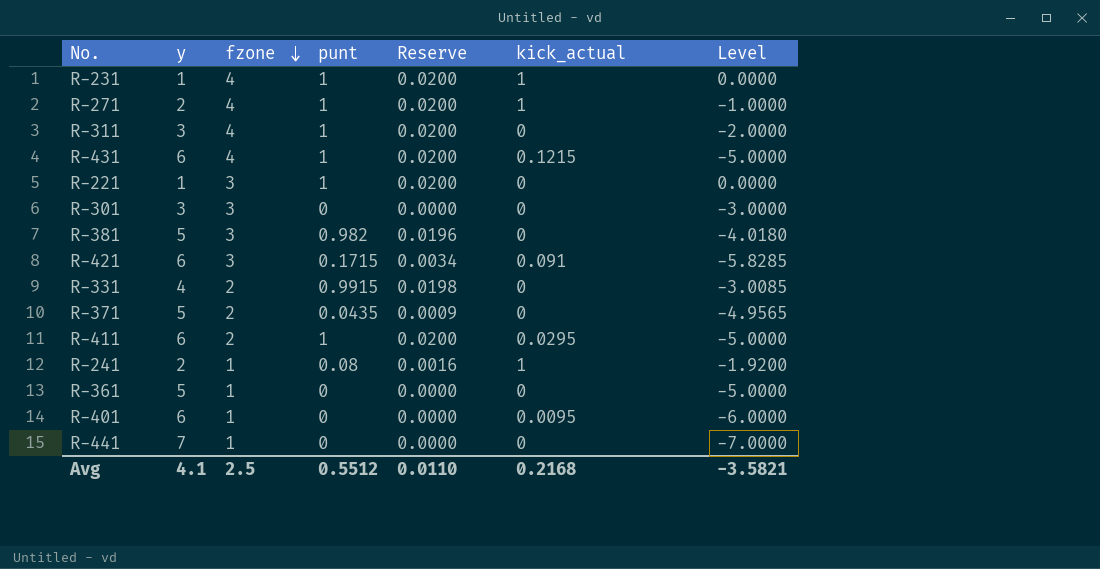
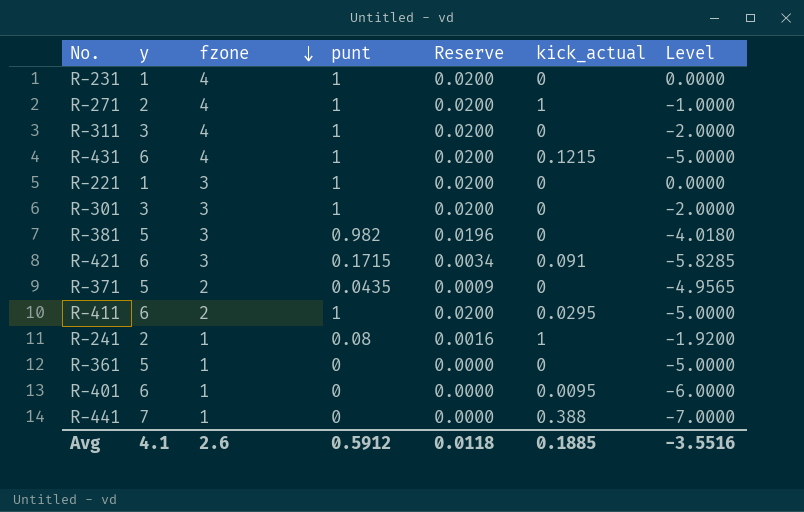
row R-331: 4 | 2 | 0.9915 | 0.0198 | 0 | -3.0085 -> none
R-231 | kick_actual: 1 -> 0
R-301 | punt: 0 -> 1
R-301 | Reserve: 0.0000 -> 0.0200
R-301 | Level: -3.0000 -> -2.0000
R-441 | kick_actual: 0 -> 0.388
Avg | fzone: 2.5 -> 2.6
Avg | punt: 0.5512 -> 0.5912
Avg | Reserve: 0.0110 -> 0.0118
Avg | kick_actual: 0.2168 -> 0.1885
Avg | Level: -3.5821 -> -3.5516

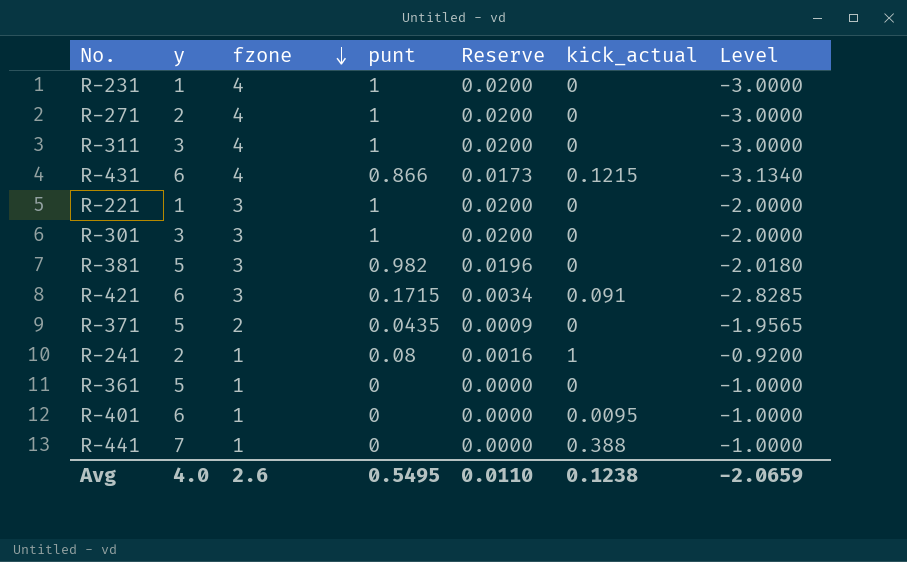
column Level | formula: [punt] - [y] -> [punt] - [fzone]
row R-411: 6 | 2 | 1 | 0.0200 | 0.0295 | -5.0000 -> none
R-271 | kick_actual: 1 -> 0
R-431 | punt: 1 -> 0.866
R-431 | Reserve: 0.0200 -> 0.0173
Avg | y: 4.1 -> 4.0
Avg | punt: 0.5912 -> 0.5495
Avg | Reserve: 0.0118 -> 0.0110
Avg | kick_actual: 0.1885 -> 0.1238
Avg | Level: -3.5516 -> -2.0659

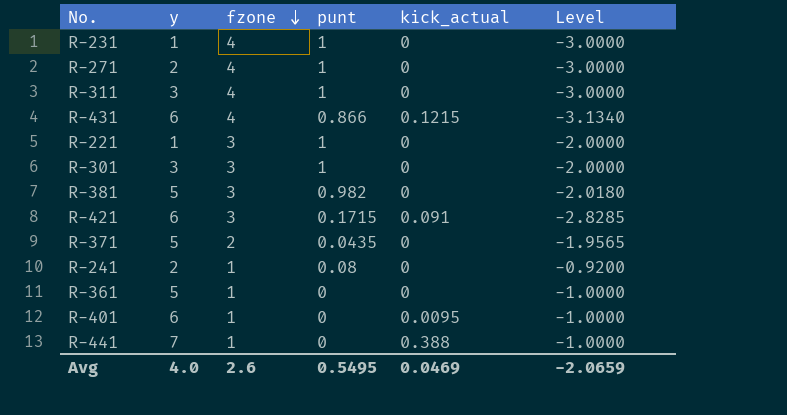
column Reserve | formula: [punt] * 0.02 -> none
R-241 | kick_actual: 1 -> 0
Avg | kick_actual: 0.1238 -> 0.0469

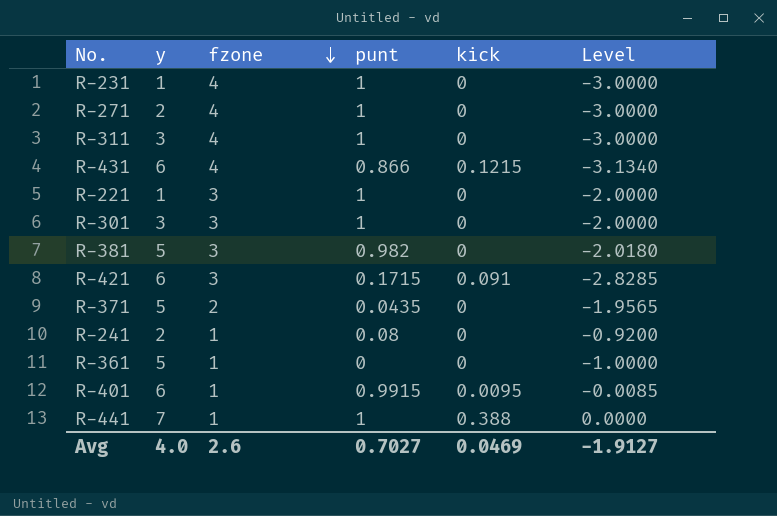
column name: kick_actual -> kick
R-401 | punt: 0 -> 0.9915
R-401 | Level: -1.0000 -> -0.0085
R-441 | punt: 0 -> 1
R-441 | Level: -1.0000 -> 0.0000
Avg | punt: 0.5495 -> 0.7027
Avg | Level: -2.0659 -> -1.9127

